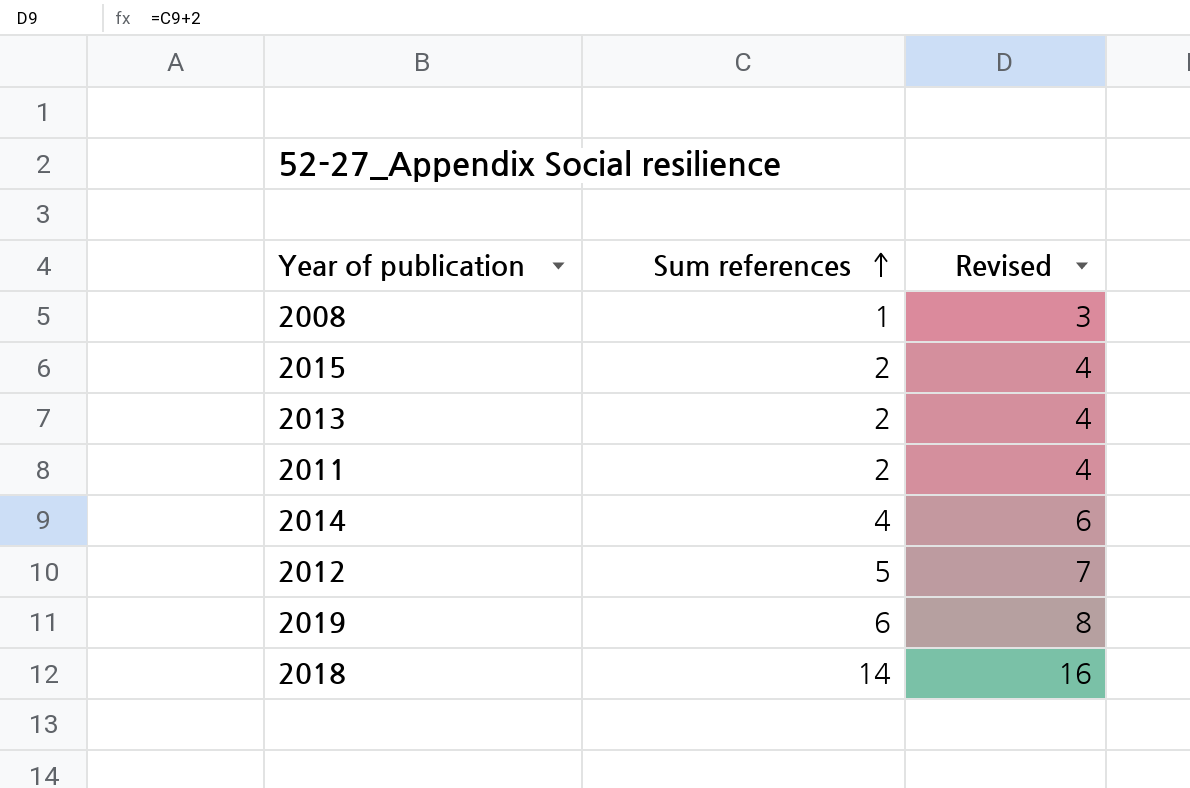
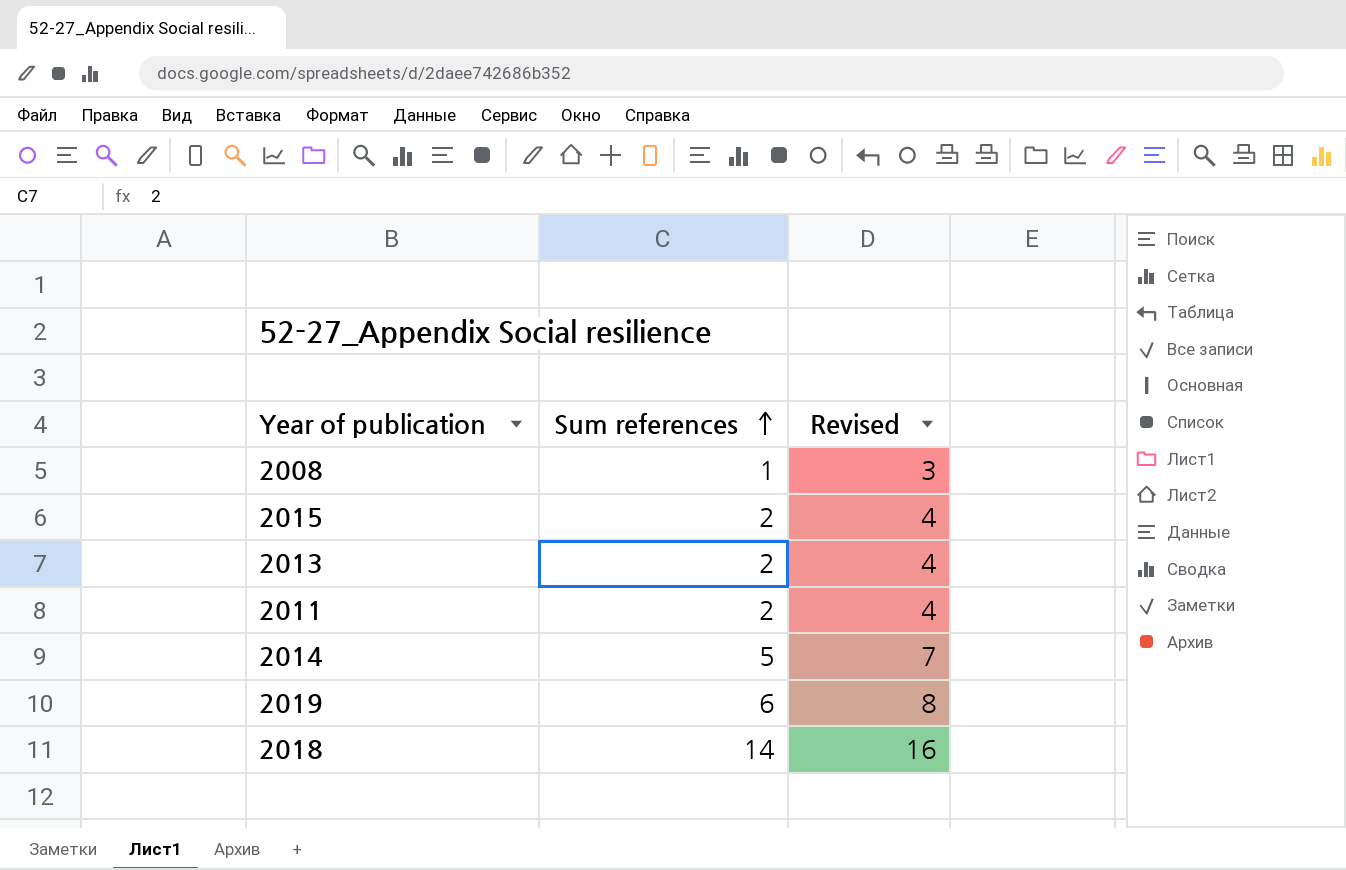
row 2012: 5 | 7 -> none
2014 | Sum references: 4 -> 5
2014 | Revised: 6 -> 7

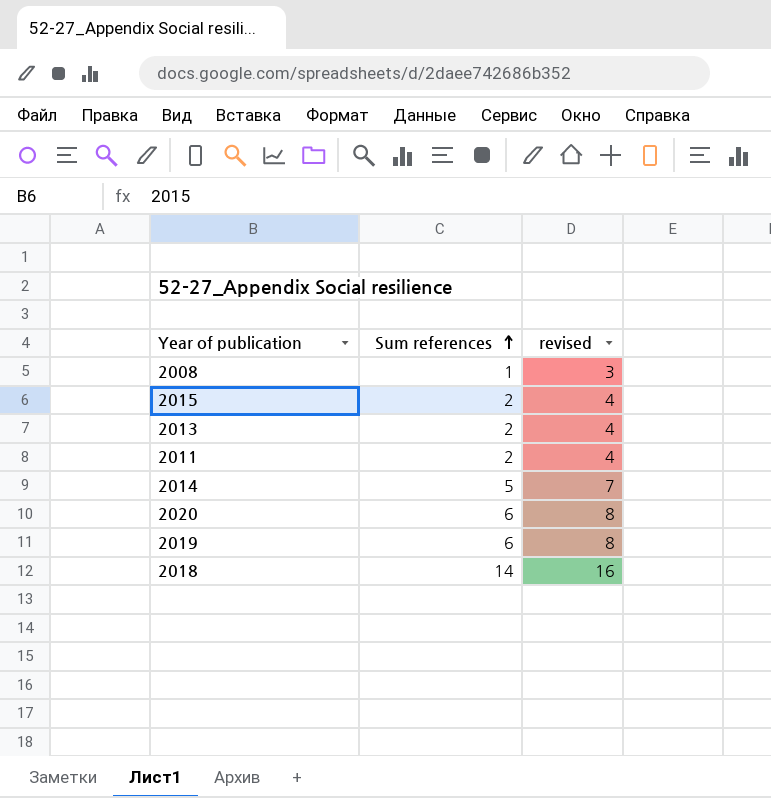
column name: Revised -> revised
row 2020: none -> 6 | 8

